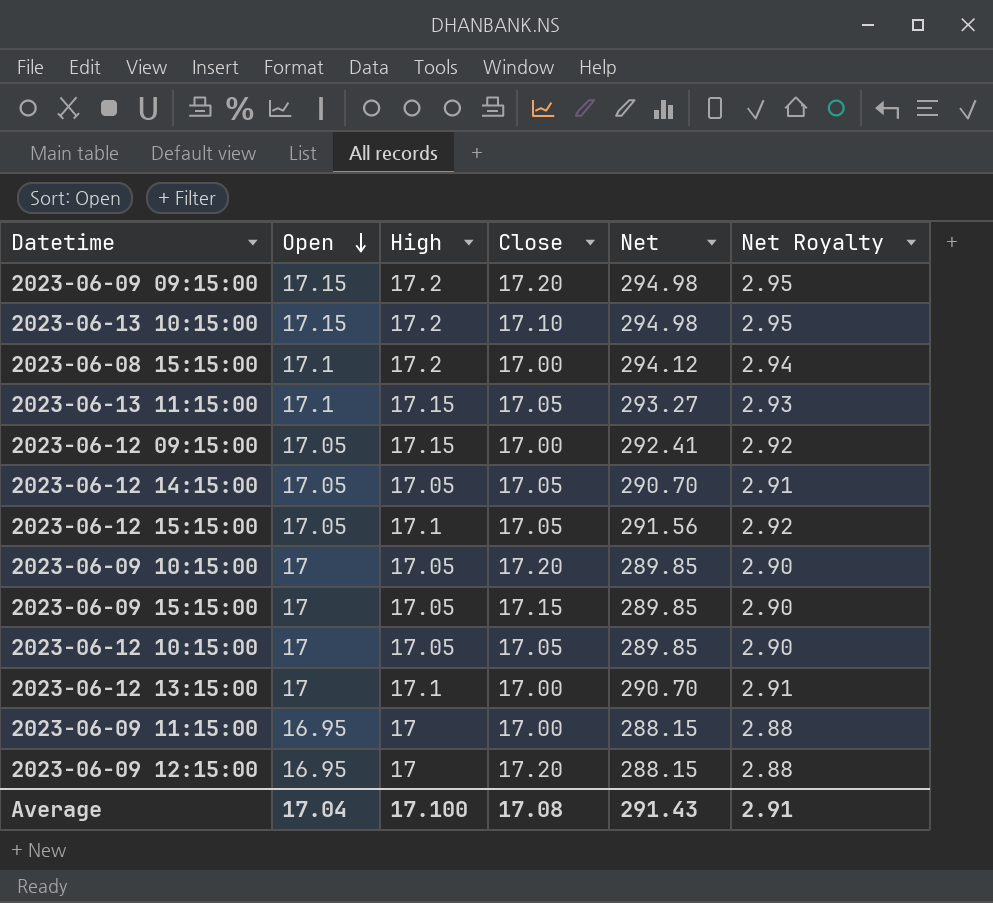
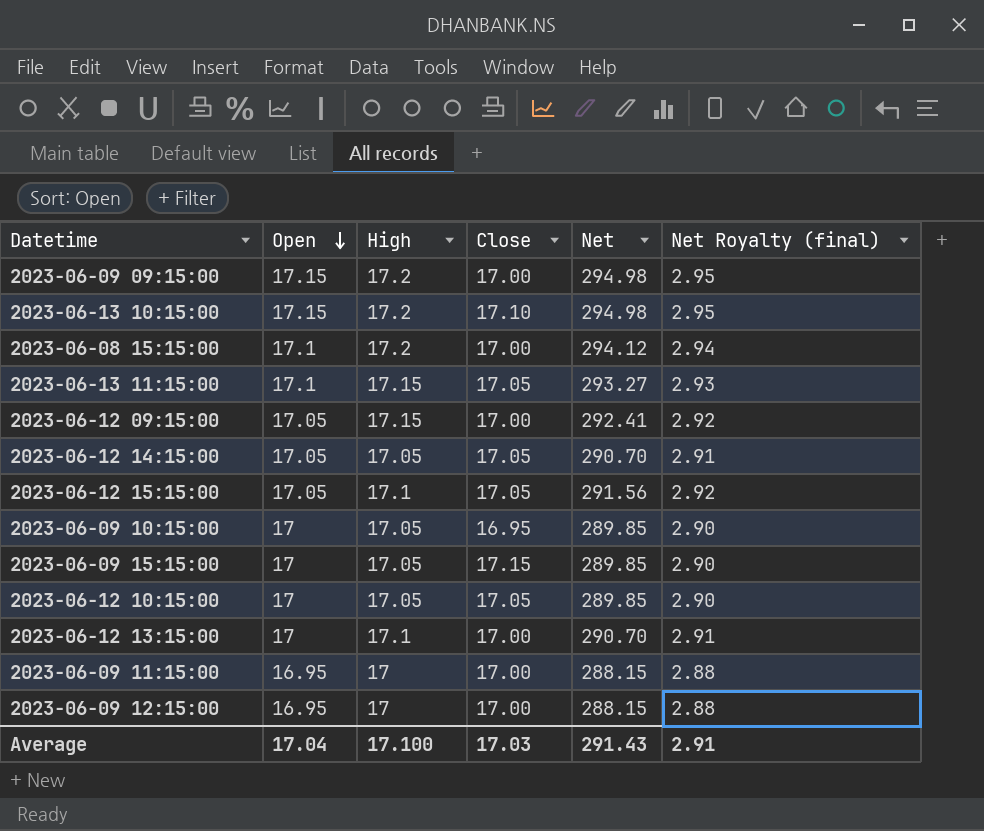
column name: Net Royalty -> Net Royalty (final)
2023-06-09 09:15:00 | Close: 17.20 -> 17.00
2023-06-09 10:15:00 | Close: 17.20 -> 16.95
2023-06-09 12:15:00 | Close: 17.20 -> 17.00
Average | Close: 17.08 -> 17.03

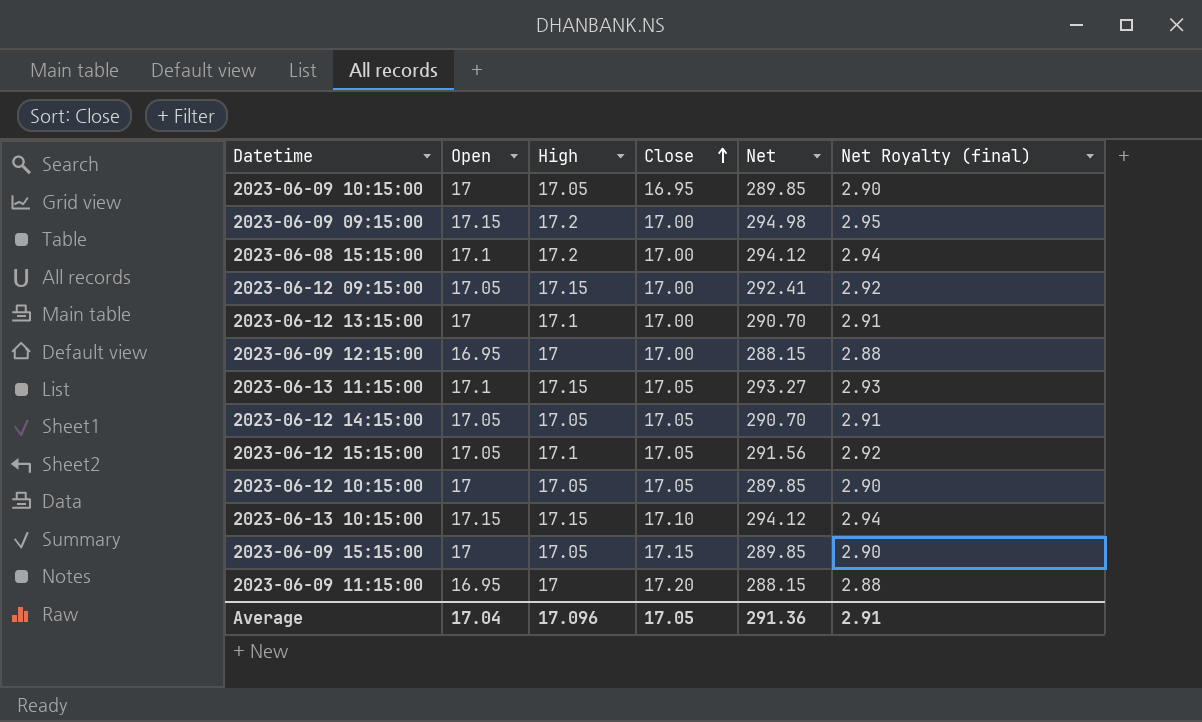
row order: Open descending -> Close ascending
2023-06-13 10:15:00 | High: 17.2 -> 17.15
2023-06-13 10:15:00 | Net: 294.98 -> 294.12
2023-06-13 10:15:00 | Net Royalty (final): 2.95 -> 2.94
2023-06-09 11:15:00 | Close: 17.00 -> 17.20
Average | High: 17.100 -> 17.096
Average | Close: 17.03 -> 17.05
Average | Net: 291.43 -> 291.36

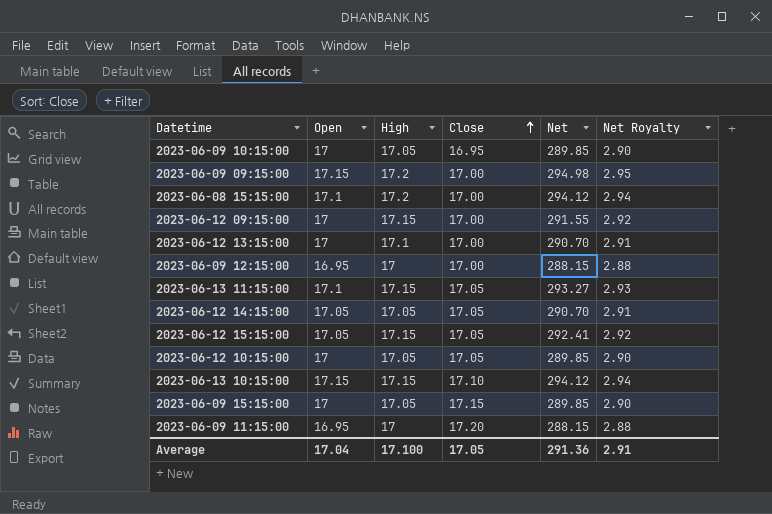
column name: Net Royalty (final) -> Net Royalty
2023-06-12 09:15:00 | Open: 17.05 -> 17
2023-06-12 09:15:00 | Net: 292.41 -> 291.55
2023-06-12 15:15:00 | High: 17.1 -> 17.15
2023-06-12 15:15:00 | Net: 291.56 -> 292.41
Average | High: 17.096 -> 17.100

